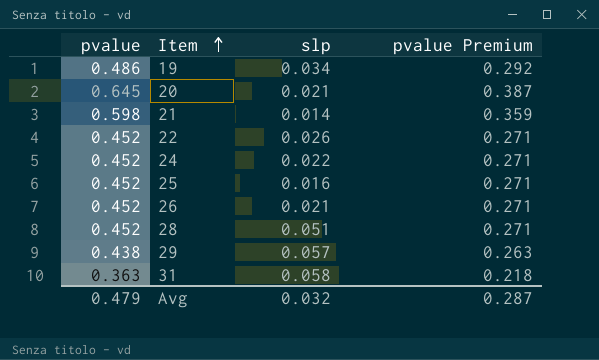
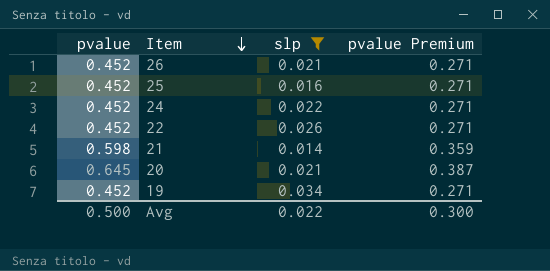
filter: none -> slp <= 0.034
row order: Item ascending -> Item descending
19 | pvalue: 0.486 -> 0.452
19 | pvalue Premium: 0.292 -> 0.271
Avg | pvalue: 0.479 -> 0.500
Avg | slp: 0.032 -> 0.022
Avg | pvalue Premium: 0.287 -> 0.300

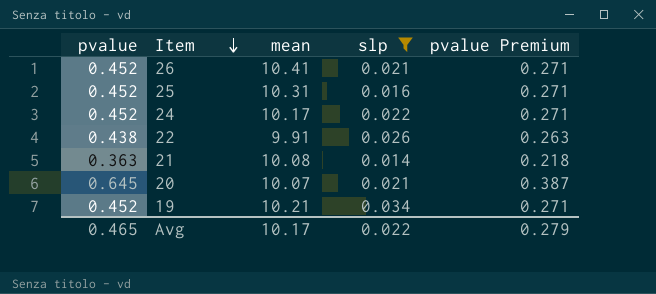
column mean | position: none -> 3
22 | pvalue: 0.452 -> 0.438
22 | pvalue Premium: 0.271 -> 0.263
21 | pvalue: 0.598 -> 0.363
21 | pvalue Premium: 0.359 -> 0.218
Avg | pvalue: 0.500 -> 0.465
Avg | pvalue Premium: 0.300 -> 0.279

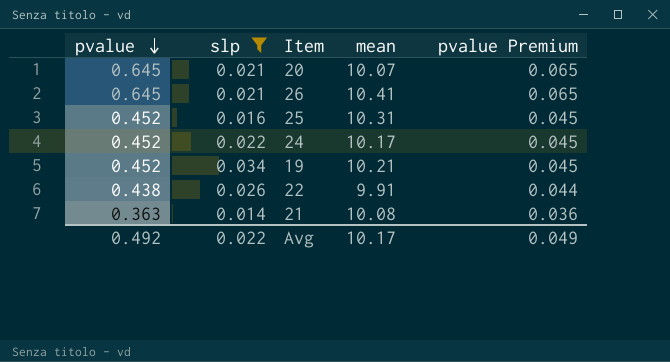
row order: Item descending -> pvalue descending
column slp | position: 4 -> 2
column pvalue Premium | formula: [pvalue] * 0.6 -> [pvalue] * 0.1
26 | pvalue: 0.452 -> 0.645
Avg | pvalue: 0.465 -> 0.492
Avg | pvalue Premium: 0.279 -> 0.049

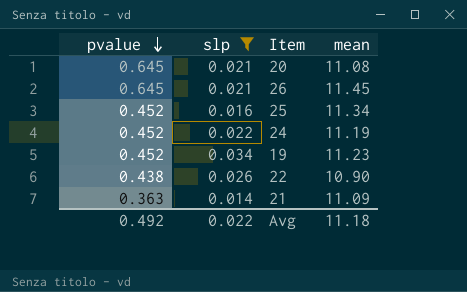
column pvalue Premium | formula: [pvalue] * 0.1 -> none
20 | mean: 10.07 -> 11.08
26 | mean: 10.41 -> 11.45
25 | mean: 10.31 -> 11.34
24 | mean: 10.17 -> 11.19
19 | mean: 10.21 -> 11.23
22 | mean: 9.91 -> 10.90
21 | mean: 10.08 -> 11.09
Avg | mean: 10.17 -> 11.18

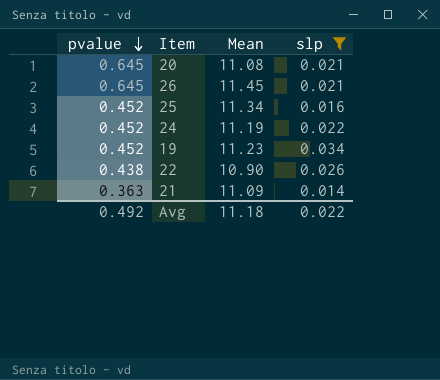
column name: mean -> Mean
column slp | position: 2 -> 4

